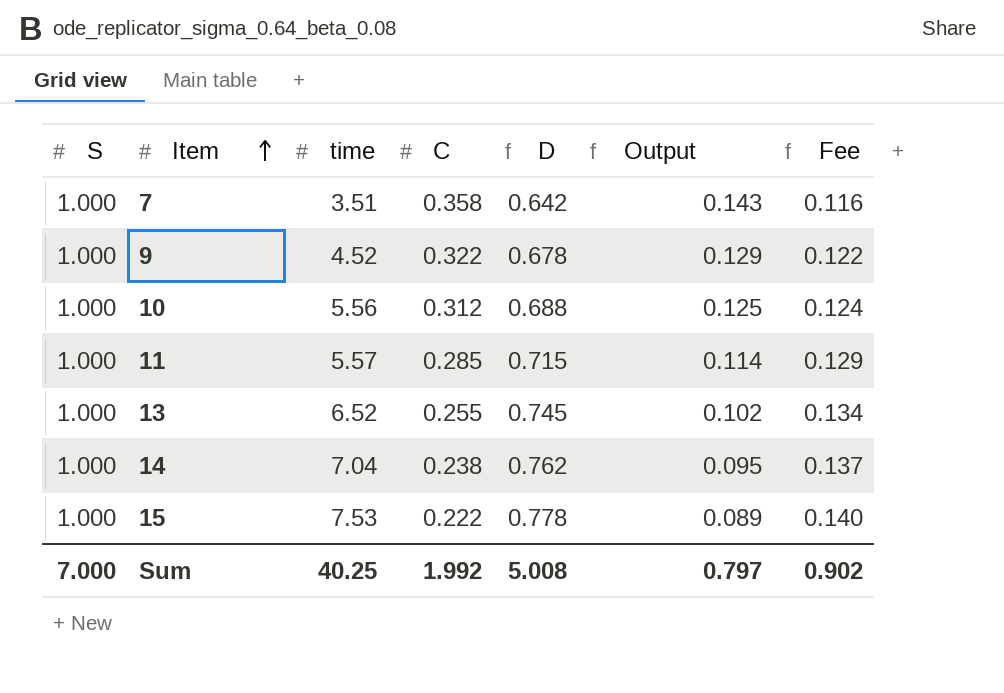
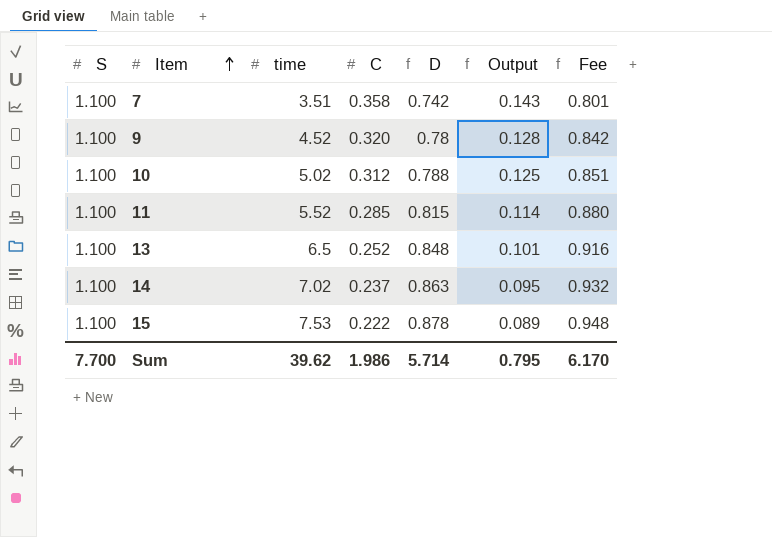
column Fee | formula: [D] * 0.18 -> [D] * 1.08
7 | S: 1.000 -> 1.100
7 | D: 0.642 -> 0.742
9 | S: 1.000 -> 1.100
9 | C: 0.322 -> 0.320
9 | D: 0.678 -> 0.78
9 | Output: 0.129 -> 0.128
10 | S: 1.000 -> 1.100
10 | time: 5.56 -> 5.02
10 | D: 0.688 -> 0.788
11 | S: 1.000 -> 1.100
11 | time: 5.57 -> 5.52
11 | D: 0.715 -> 0.815
13 | S: 1.000 -> 1.100
13 | time: 6.52 -> 6.5
13 | C: 0.255 -> 0.252
13 | D: 0.745 -> 0.848
13 | Output: 0.102 -> 0.101
14 | S: 1.000 -> 1.100
14 | time: 7.04 -> 7.02
14 | C: 0.238 -> 0.237
14 | D: 0.762 -> 0.863
15 | S: 1.000 -> 1.100
15 | D: 0.778 -> 0.878
Sum | S: 7.000 -> 7.700
Sum | time: 40.25 -> 39.62
Sum | C: 1.992 -> 1.986
Sum | D: 5.008 -> 5.714
Sum | Output: 0.797 -> 0.795
Sum | Fee: 0.902 -> 6.170

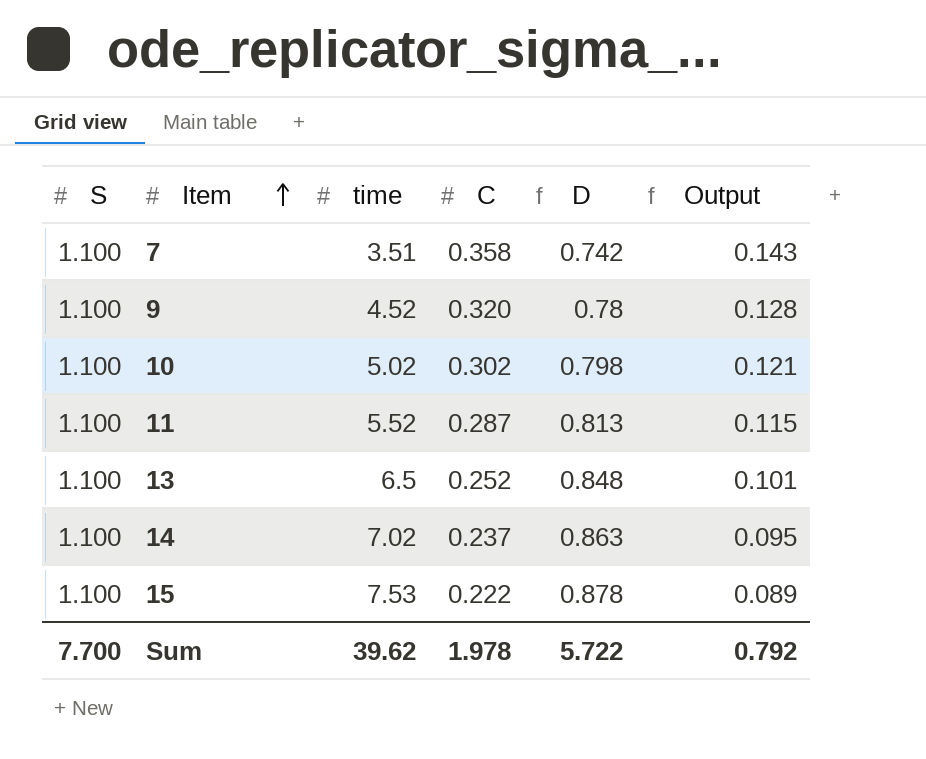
column Fee | formula: [D] * 1.08 -> none
10 | C: 0.312 -> 0.302
10 | D: 0.788 -> 0.798
10 | Output: 0.125 -> 0.121
11 | C: 0.285 -> 0.287
11 | D: 0.815 -> 0.813
11 | Output: 0.114 -> 0.115
Sum | C: 1.986 -> 1.978
Sum | D: 5.714 -> 5.722
Sum | Output: 0.795 -> 0.792

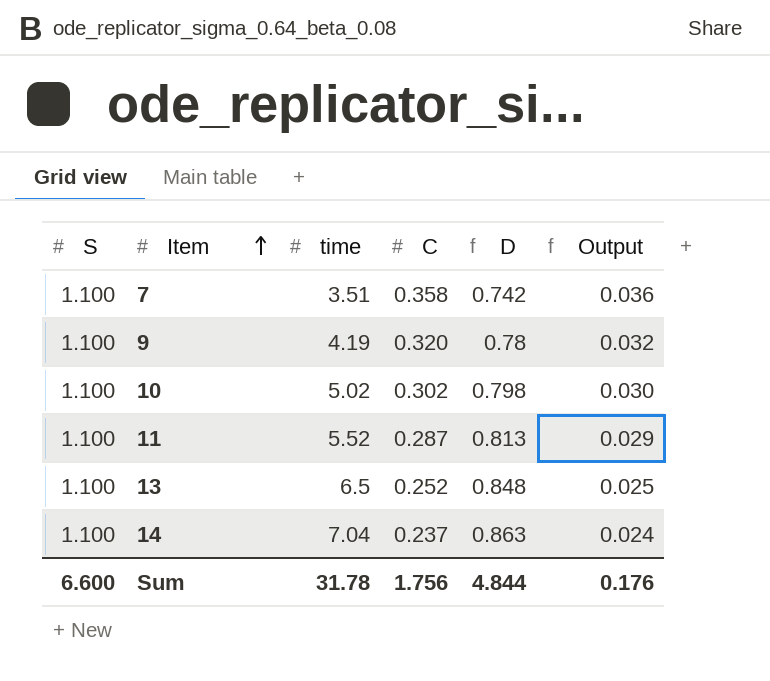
column Output | formula: [C] * 0.4 -> [C] * 0.1
row 15: 1.100 | 7.53 | 0.222 | 0.878 | 0.089 -> none
9 | time: 4.52 -> 4.19
14 | time: 7.02 -> 7.04
Sum | S: 7.700 -> 6.600
Sum | time: 39.62 -> 31.78
Sum | C: 1.978 -> 1.756
Sum | D: 5.722 -> 4.844
Sum | Output: 0.792 -> 0.176

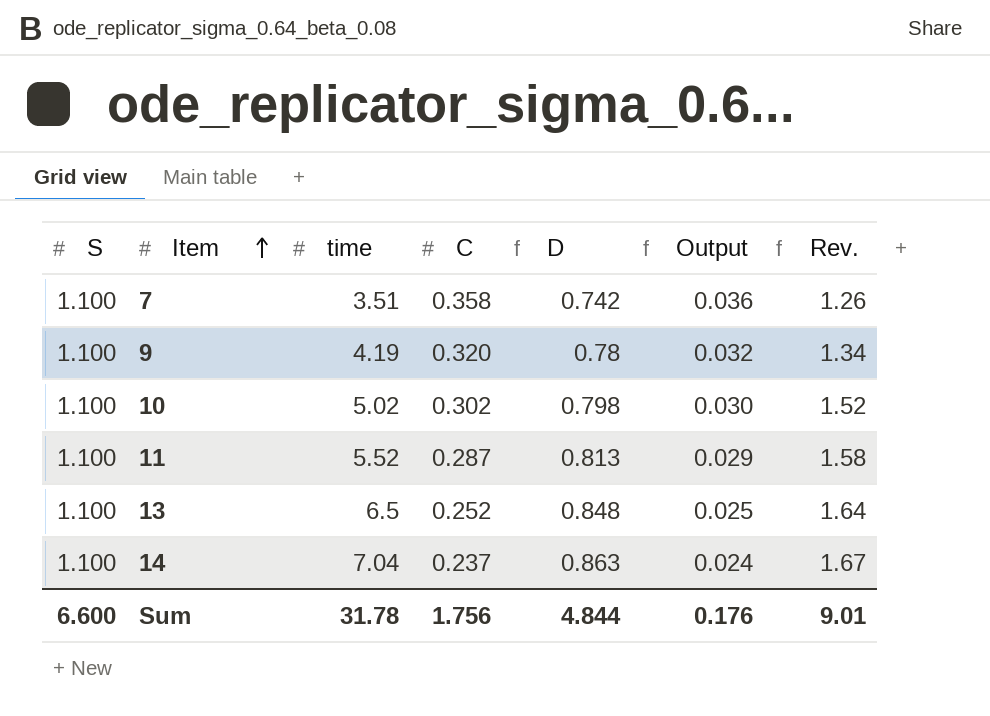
column Rev. | formula: none -> [time] * [C]

